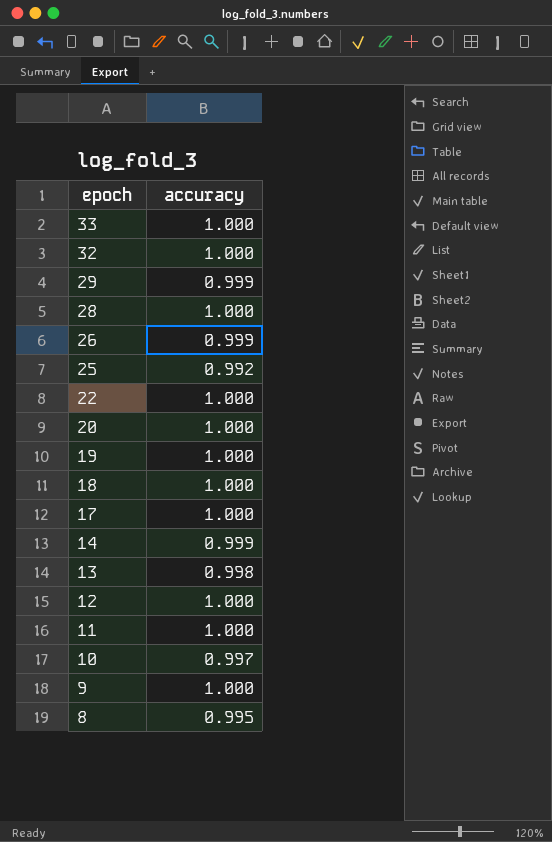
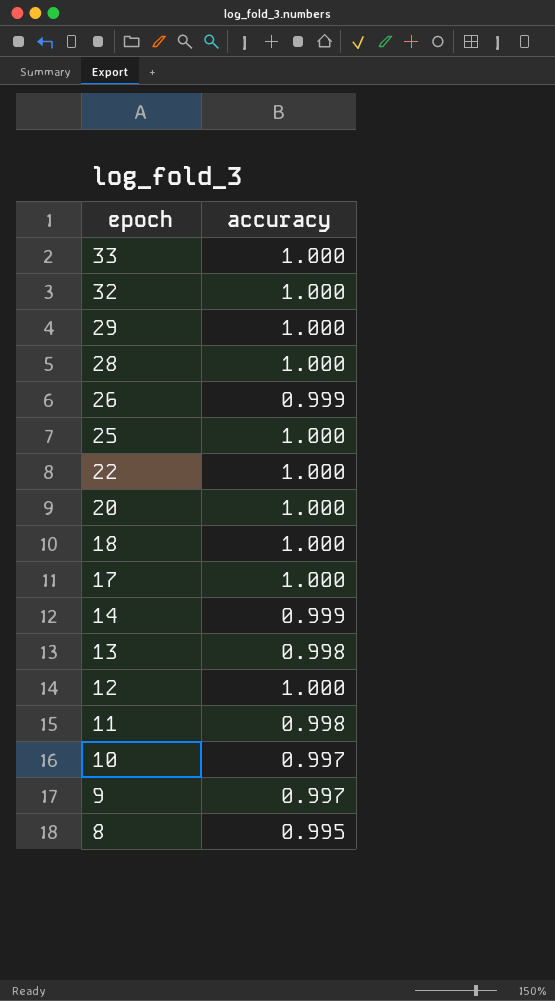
row 19: 1.000 -> none
29 | accuracy: 0.999 -> 1.000
25 | accuracy: 0.992 -> 1.000
11 | accuracy: 1.000 -> 0.998
9 | accuracy: 1.000 -> 0.997

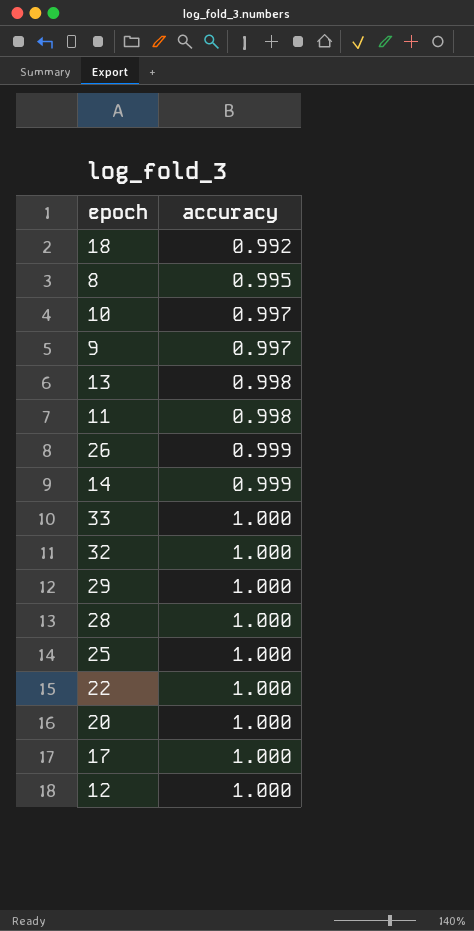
row order: epoch descending -> accuracy ascending
18 | accuracy: 1.000 -> 0.992

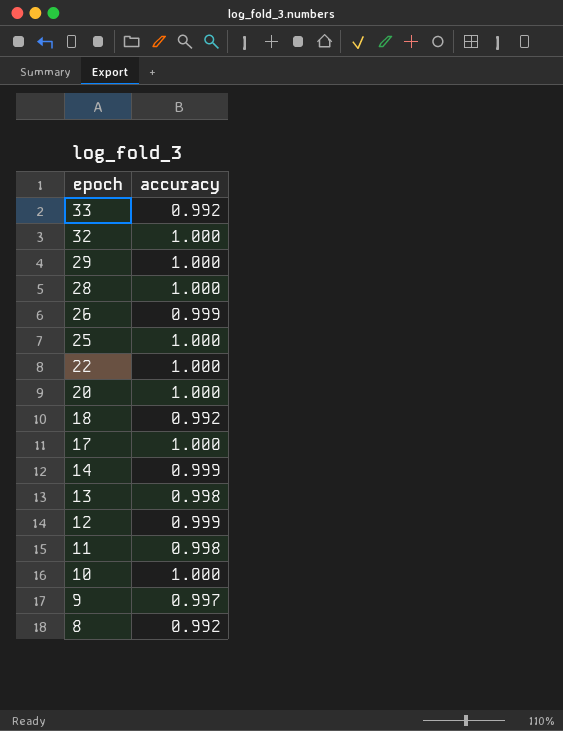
row order: accuracy ascending -> epoch descending
33 | accuracy: 1.000 -> 0.992
12 | accuracy: 1.000 -> 0.999
10 | accuracy: 0.997 -> 1.000
8 | accuracy: 0.995 -> 0.992

